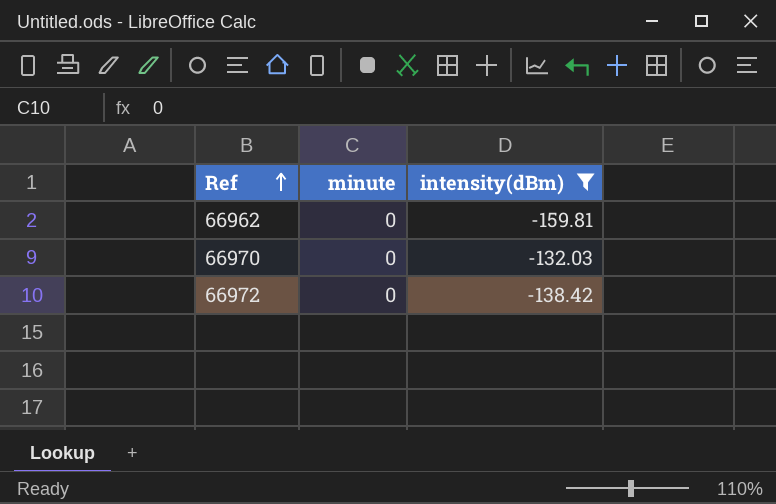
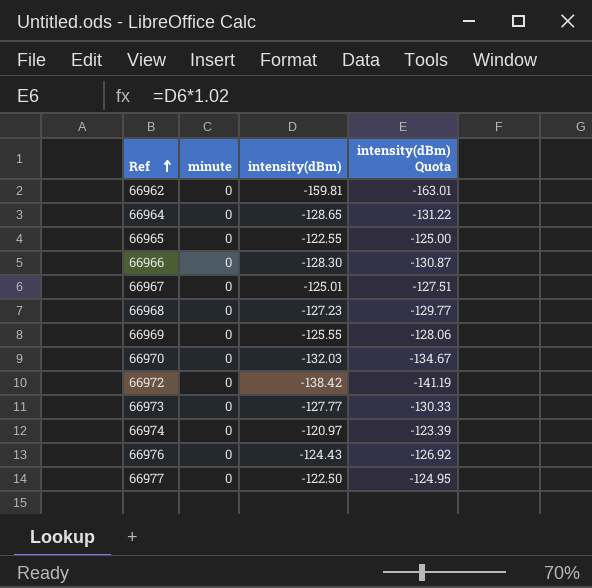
filter: intensity(dBm) <= -132.03 -> none
column intensity(dBm) Quota | formula: none -> [intensity(dBm)] * 1.02

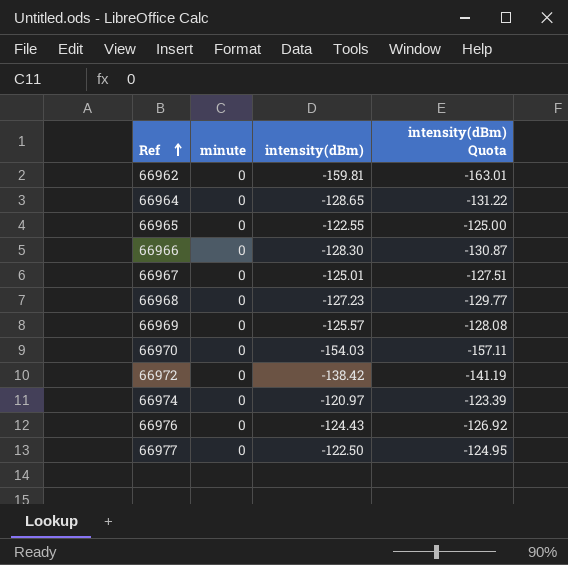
row 66973: 0 | -127.77 | -130.33 -> none
66969 | intensity(dBm): -125.55 -> -125.57
66969 | intensity(dBm) Quota: -128.06 -> -128.08
66970 | intensity(dBm): -132.03 -> -154.03
66970 | intensity(dBm) Quota: -134.67 -> -157.11

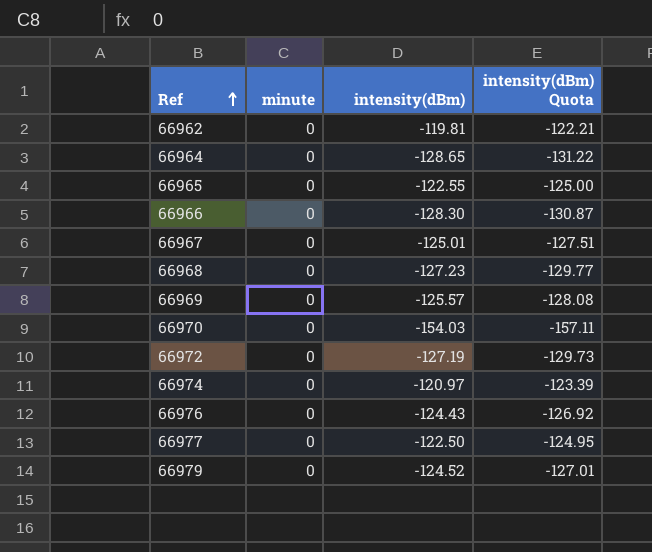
66962 | intensity(dBm): -159.81 -> -119.81
66962 | intensity(dBm) Quota: -163.01 -> -122.21
66972 | intensity(dBm): -138.42 -> -127.19
66972 | intensity(dBm) Quota: -141.19 -> -129.73
row 66979: none -> 0 | -124.52 | -127.01

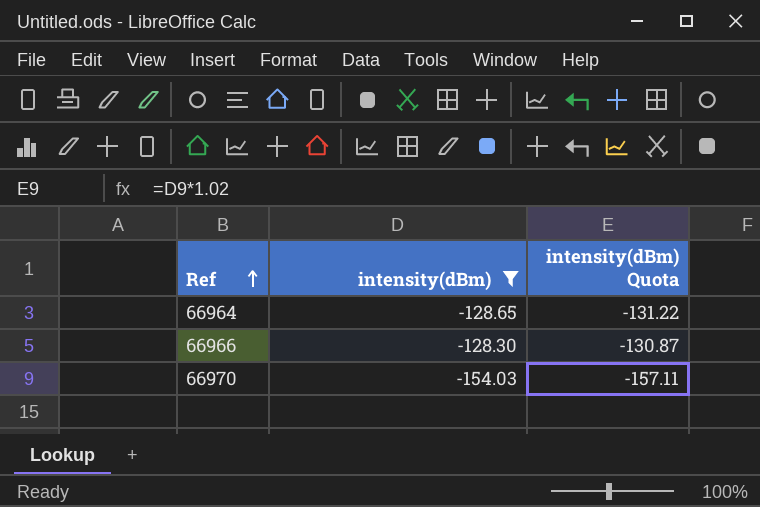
filter: none -> intensity(dBm) <= -128.30
column minute | position: 2 -> none

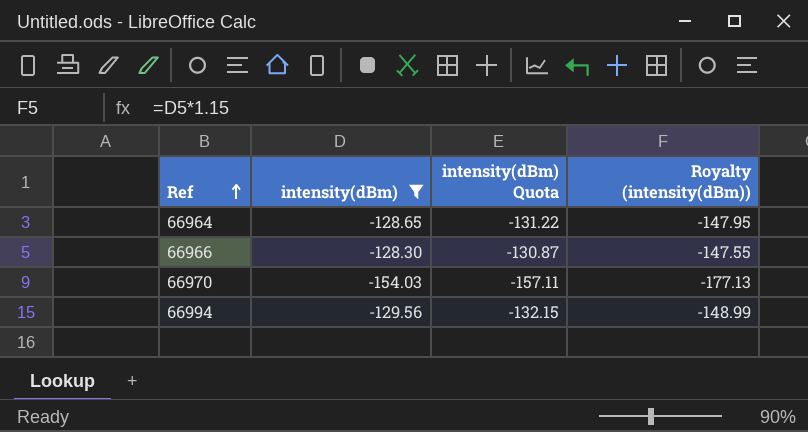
column Royalty (intensity(dBm)) | formula: none -> [intensity(dBm)] * 1.15
row 66994: none -> -129.56 | -132.15 | -148.99

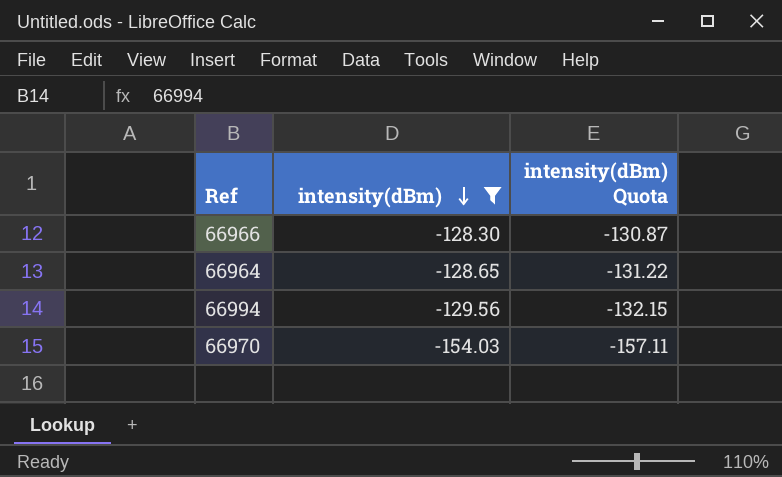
row order: Ref ascending -> intensity(dBm) descending
column Royalty (intensity(dBm)) | formula: [intensity(dBm)] * 1.15 -> none

